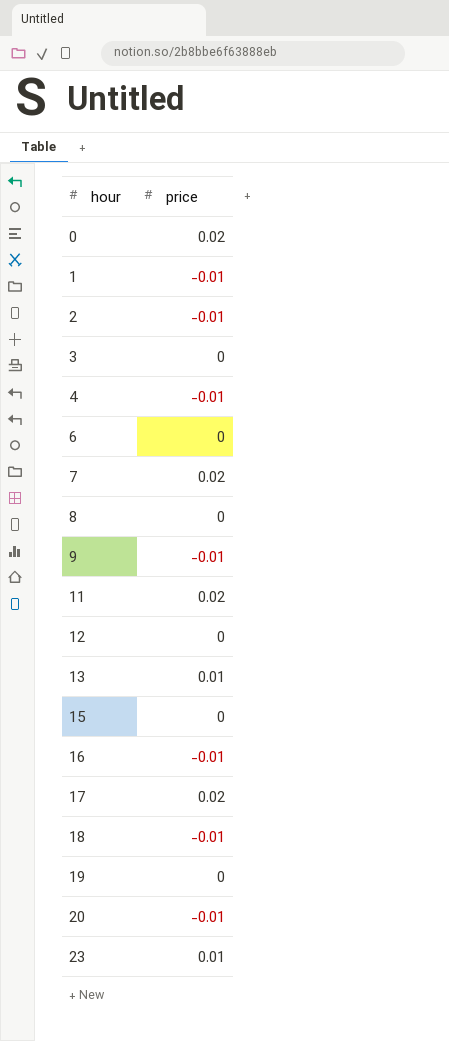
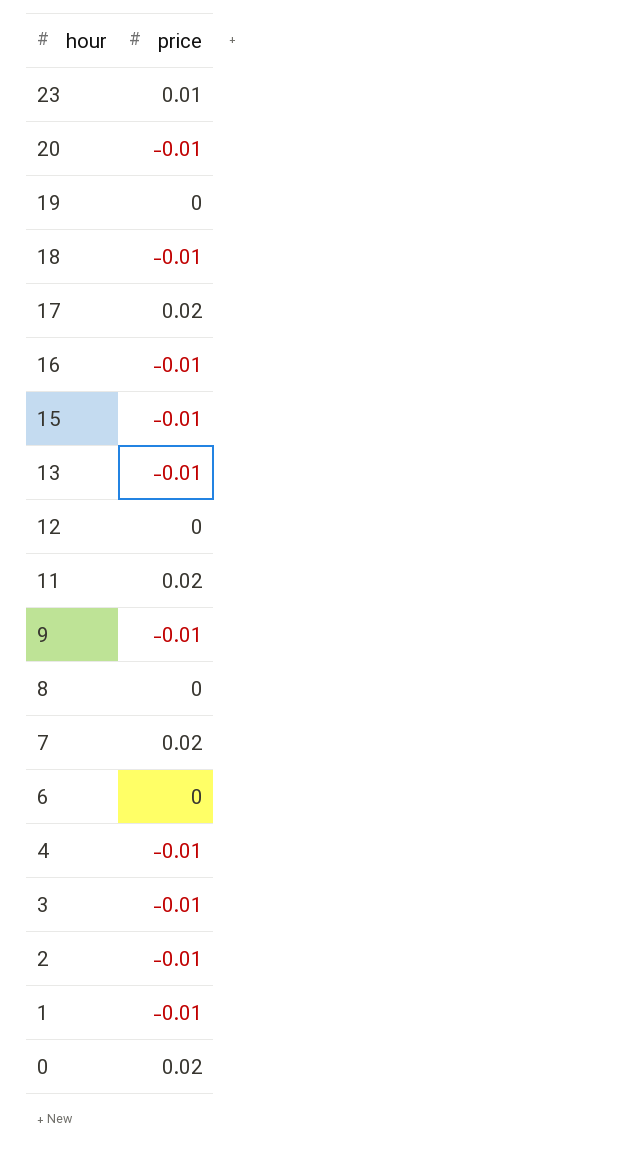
row order: hour ascending -> hour descending
15 | price: 0 -> -0.01
13 | price: 0.01 -> -0.01
3 | price: 0 -> -0.01

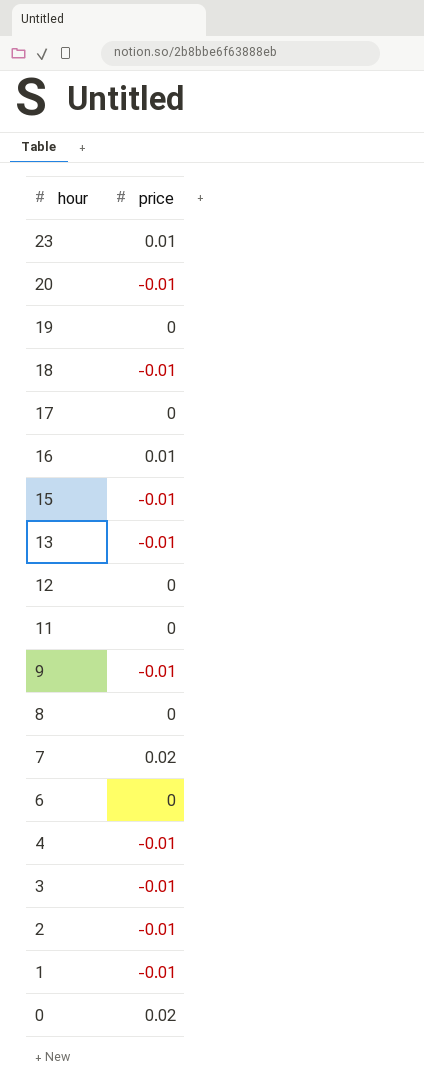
17 | price: 0.02 -> 0
16 | price: -0.01 -> 0.01
11 | price: 0.02 -> 0

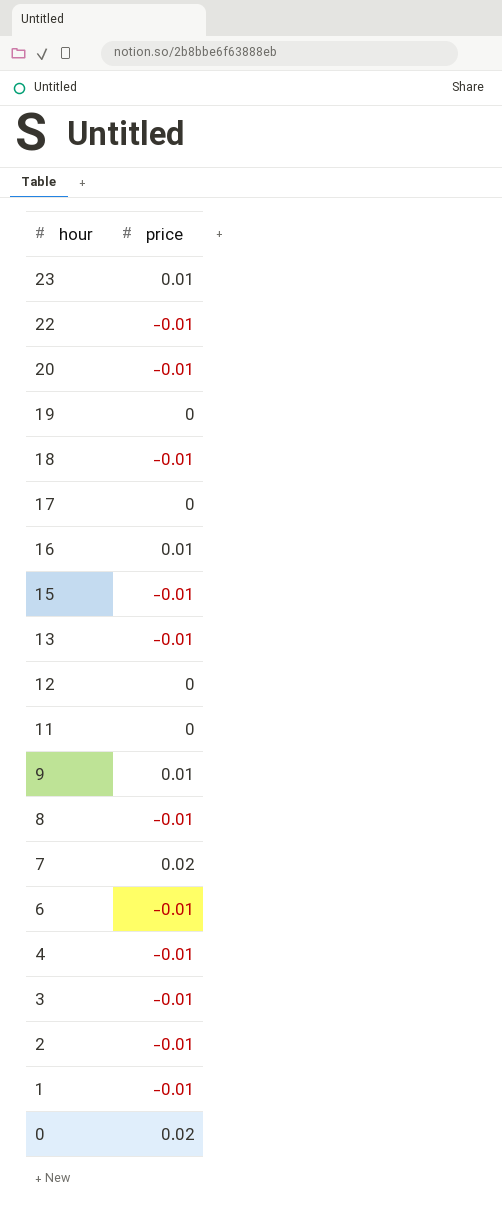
row 22: none -> -0.01
9 | price: -0.01 -> 0.01
8 | price: 0 -> -0.01
6 | price: 0 -> -0.01

